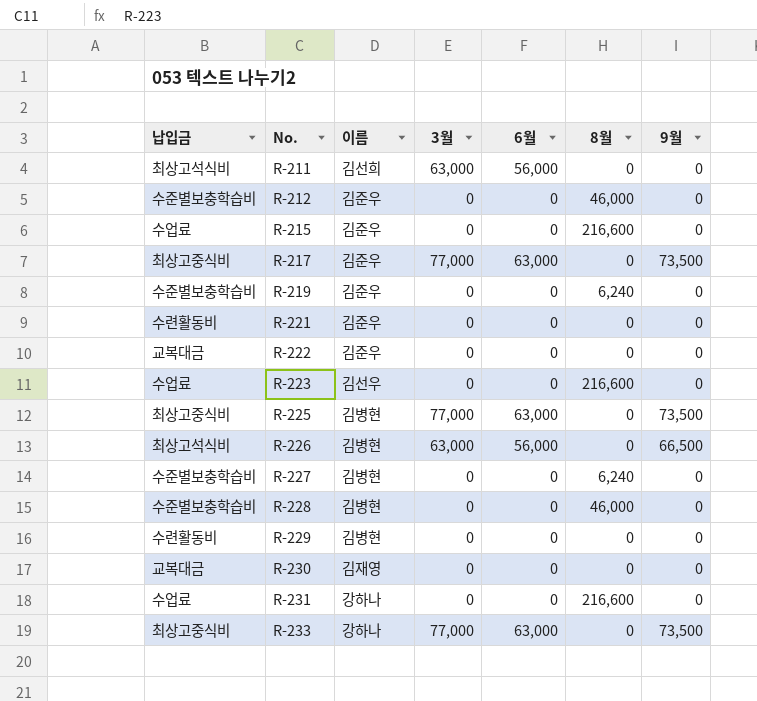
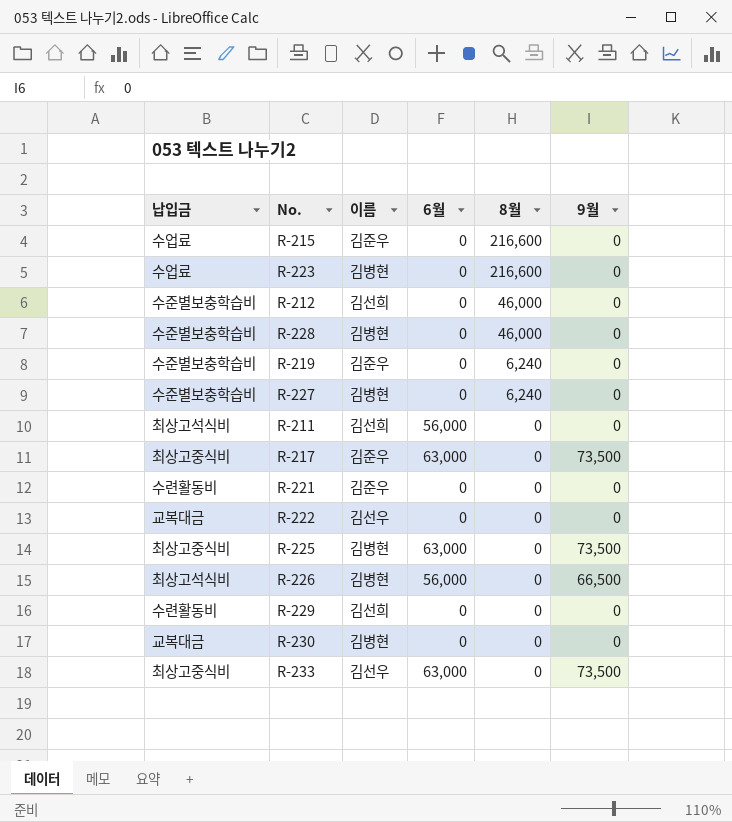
row order: No. ascending -> 8월 descending
column 3월 | position: 4 -> none
row R-231: 수업료 | 강하나 | 0 | 0 | 216,600 | 0 -> none
R-223 | 이름: 김선우 -> 김병현
R-212 | 이름: 김준우 -> 김선희
R-222 | 이름: 김준우 -> 김선우
R-229 | 이름: 김병현 -> 김선희
R-230 | 이름: 김재영 -> 김병현
R-233 | 이름: 강하나 -> 김선우

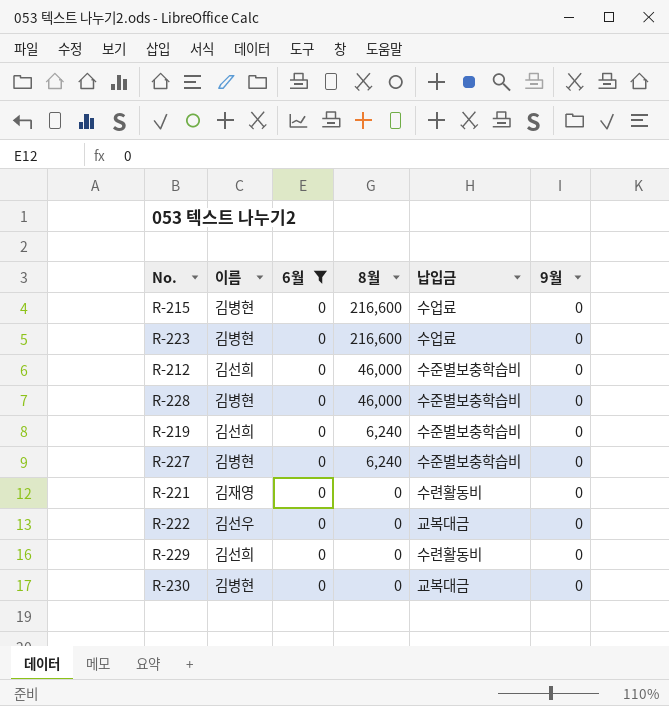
filter: none -> 6월 = 0
column 납입금 | position: 1 -> 5
R-215 | 이름: 김준우 -> 김병현
R-219 | 이름: 김준우 -> 김선희
R-221 | 이름: 김준우 -> 김재영

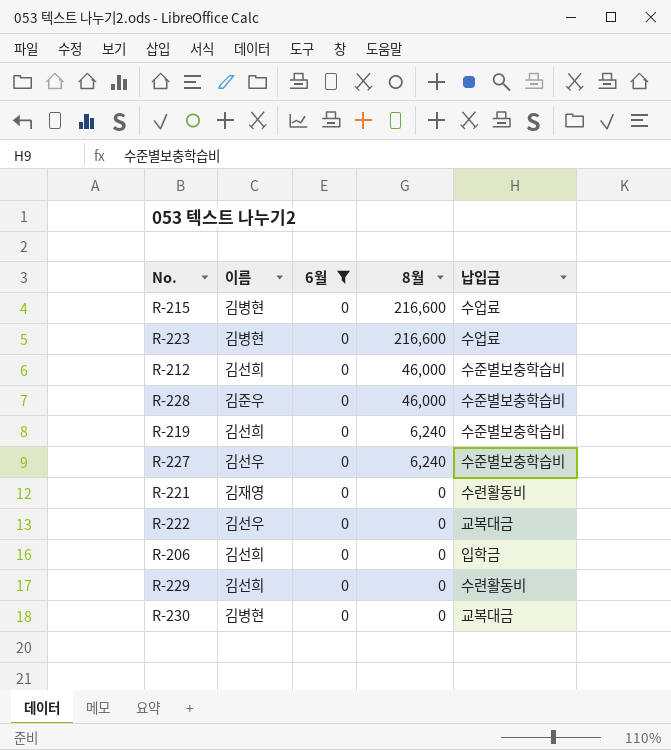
column 9월 | position: 6 -> none
R-228 | 이름: 김병현 -> 김준우
R-227 | 이름: 김병현 -> 김선우
row R-206: none -> 김선희 | 0 | 0 | 입학금

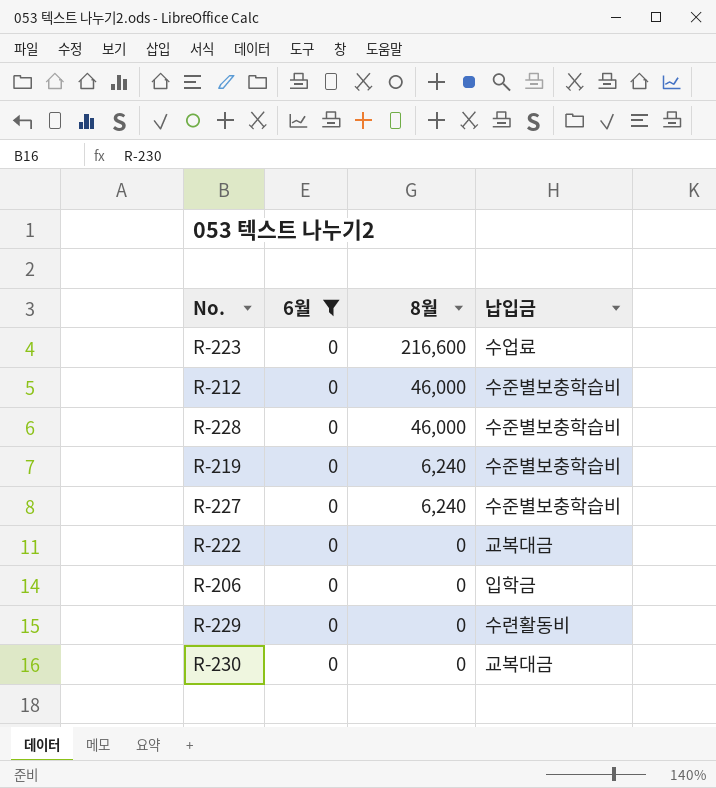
column 이름 | position: 2 -> none
row R-215: 김병현 | 0 | 216,600 | 수업료 -> none
row R-221: 김재영 | 0 | 0 | 수련활동비 -> none

